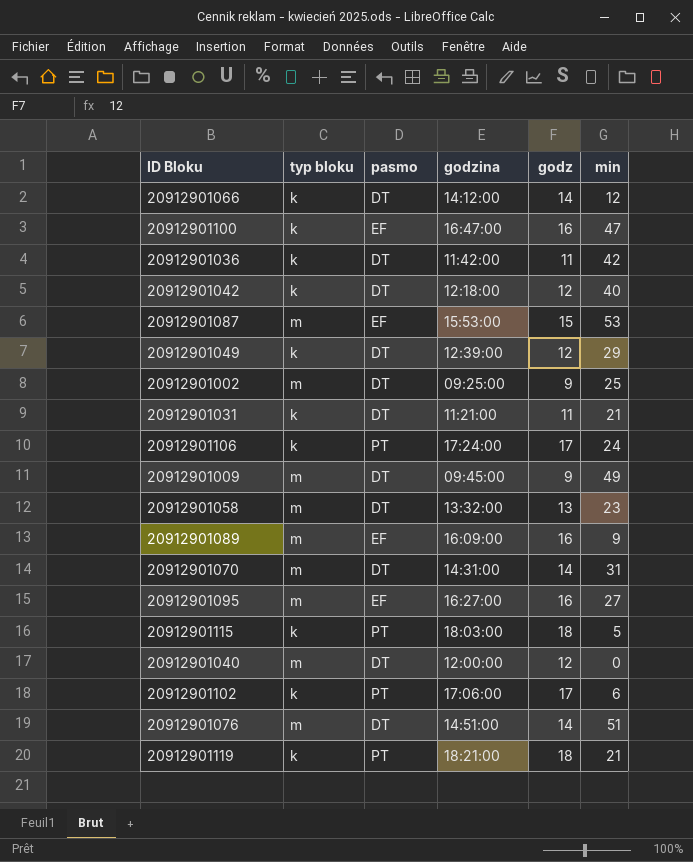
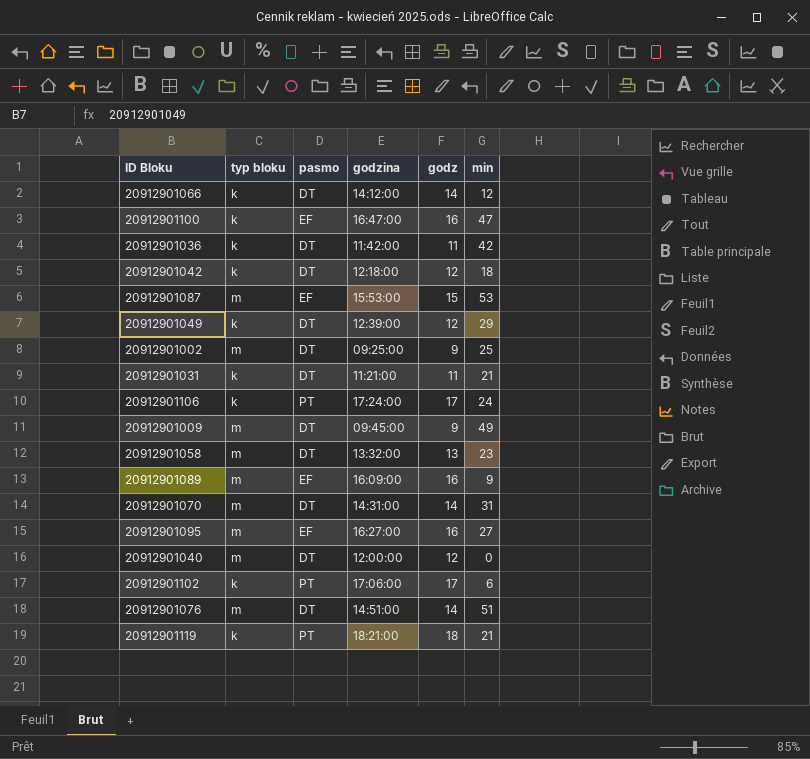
row 20912901115: k | PT | 18:03:00 | 18 | 5 -> none
20912901042 | min: 40 -> 18

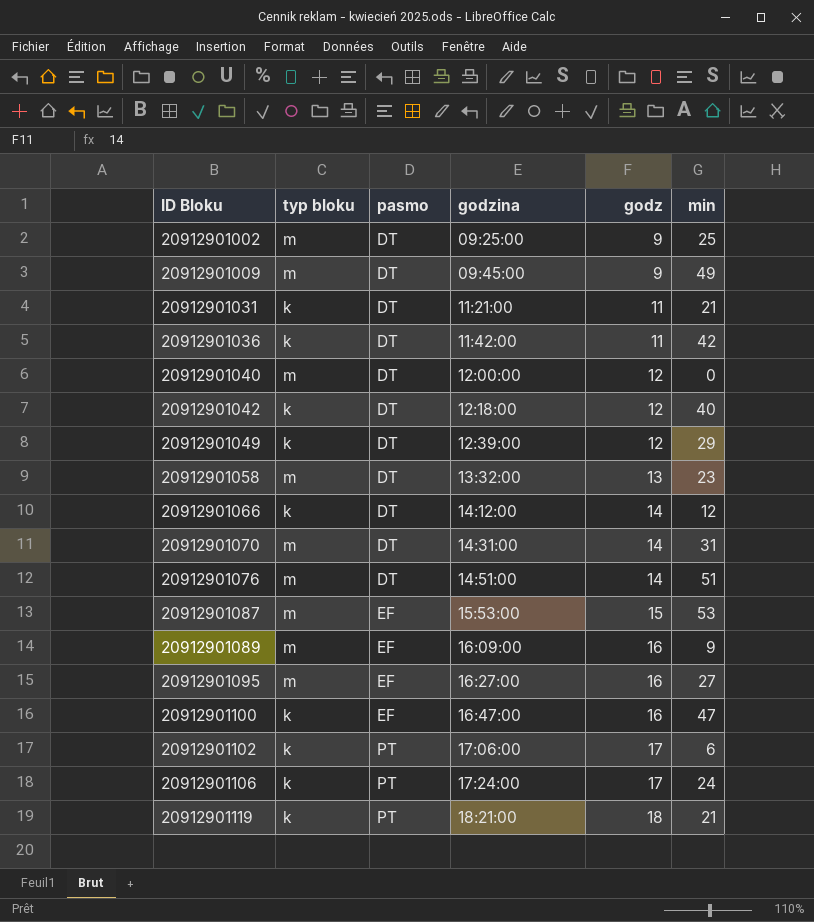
row order: none -> ID Bloku ascending
20912901042 | min: 18 -> 40

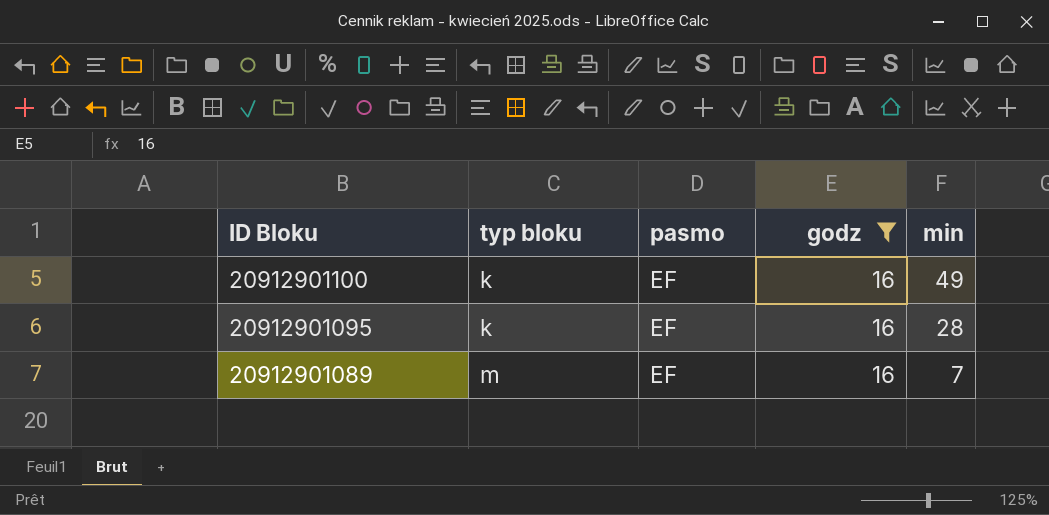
filter: none -> godz = 16
row order: ID Bloku ascending -> ID Bloku descending
column godzina | position: 4 -> none
20912901100 | min: 47 -> 49
20912901095 | typ bloku: m -> k
20912901095 | min: 27 -> 28
20912901089 | min: 9 -> 7

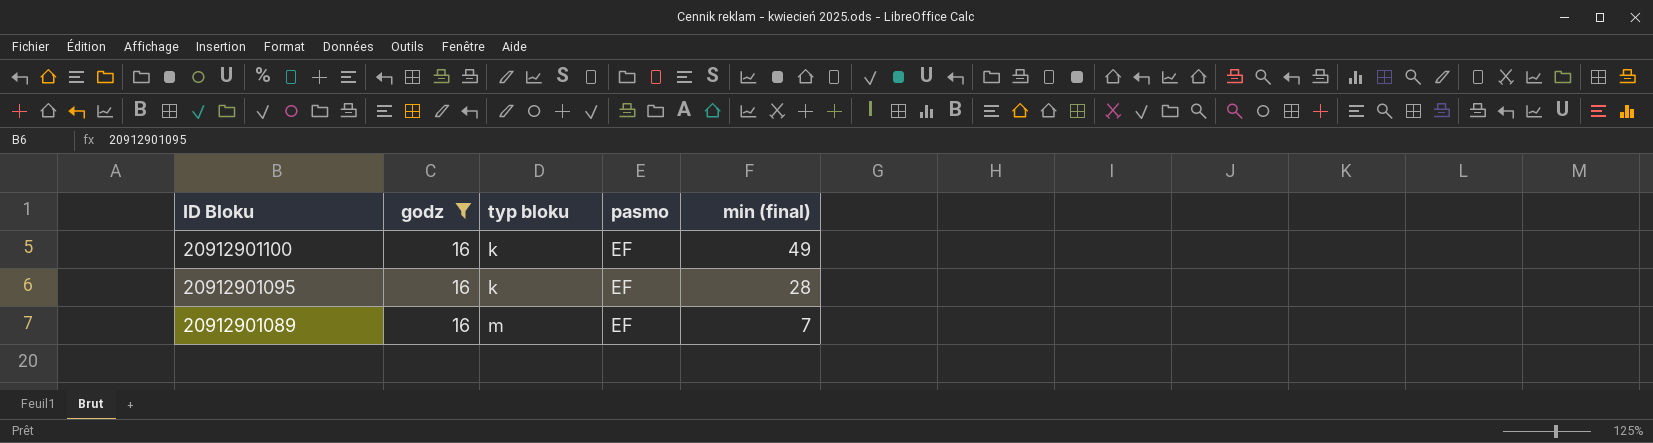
column godz | position: 4 -> 2
column name: min -> min (final)

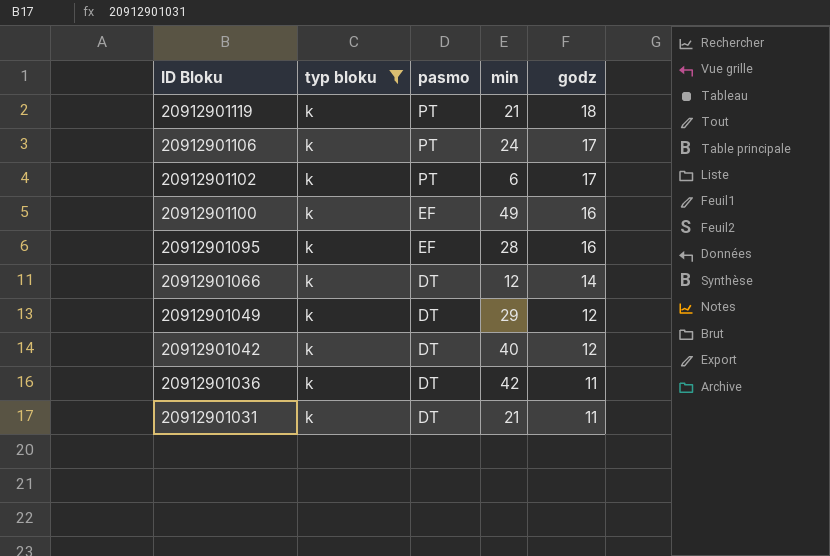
filter: godz = 16 -> typ bloku = k
column name: min (final) -> min
column godz | position: 2 -> 5

